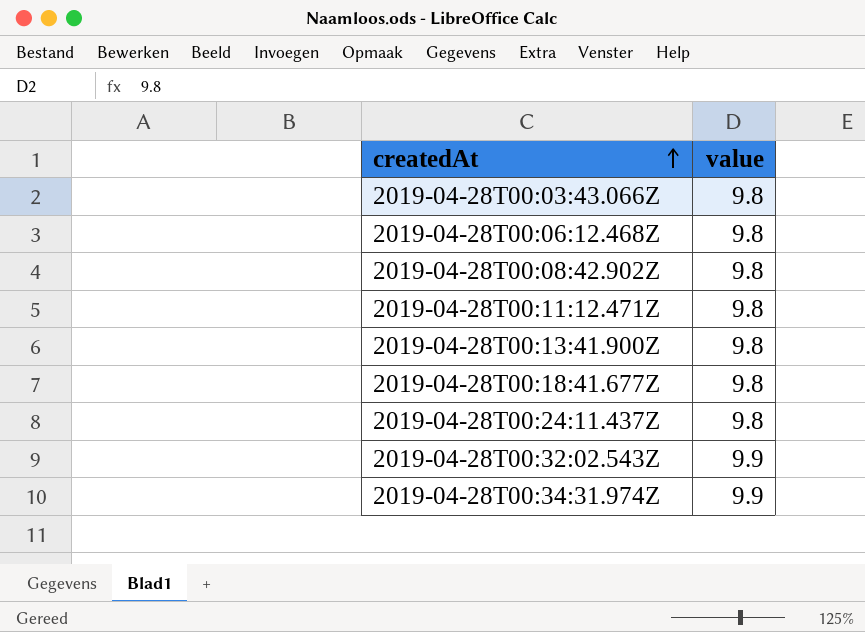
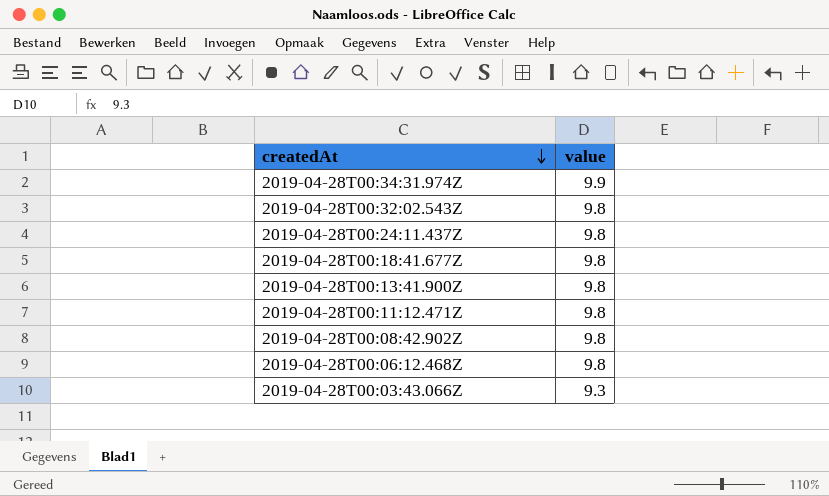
row order: createdAt ascending -> createdAt descending
2019-04-28T00:32:02.543Z | value: 9.9 -> 9.8
2019-04-28T00:03:43.066Z | value: 9.8 -> 9.3

